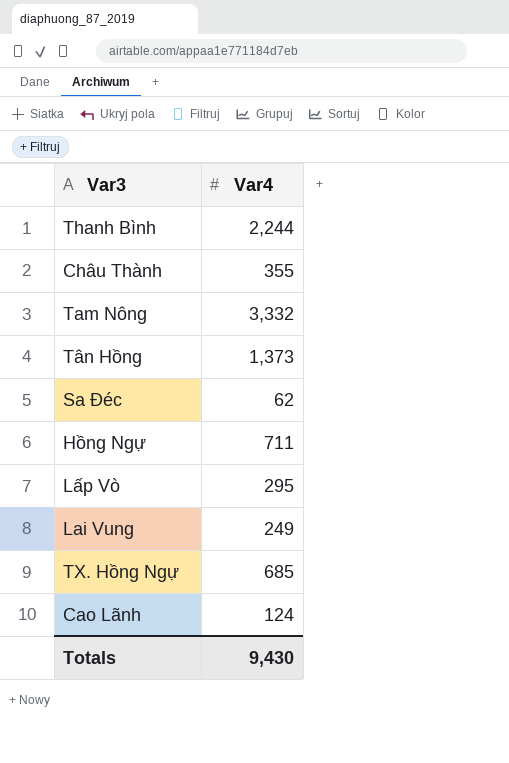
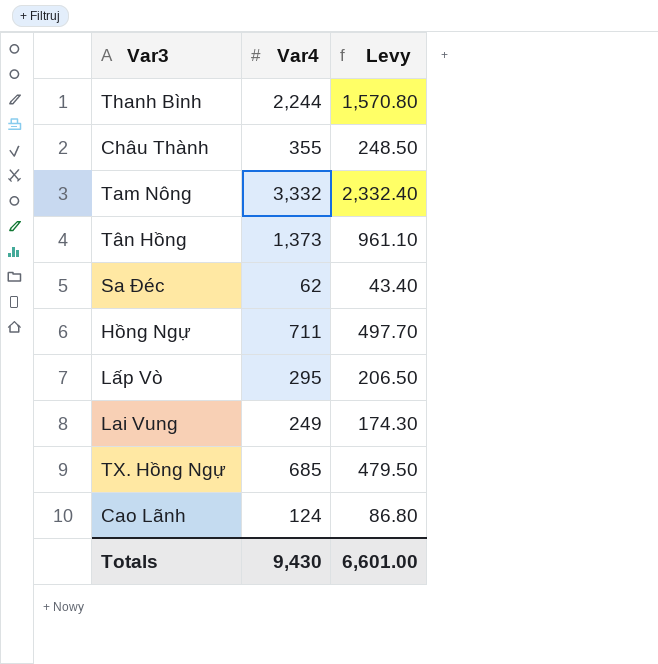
column Levy | formula: none -> [Var4] * 0.7

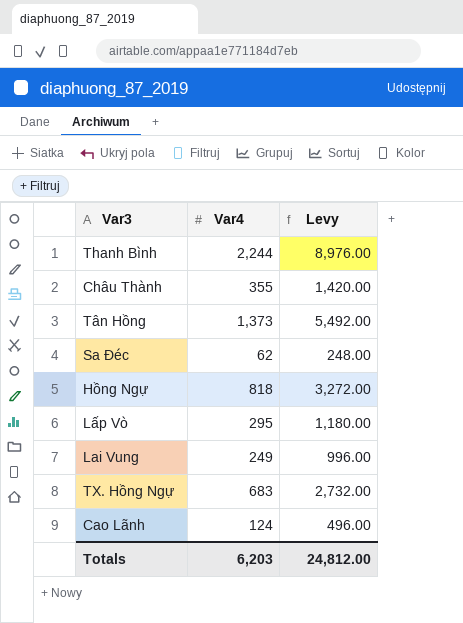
column Levy | formula: [Var4] * 0.7 -> [Var4] * 4
row Tam Nông: 3,332 | 2,332.40 -> none
Hồng Ngự | Var4: 711 -> 818
TX. Hồng Ngự | Var4: 685 -> 683
Totals | Var4: 9,430 -> 6,203
Totals | Levy: 6,601.00 -> 24,812.00

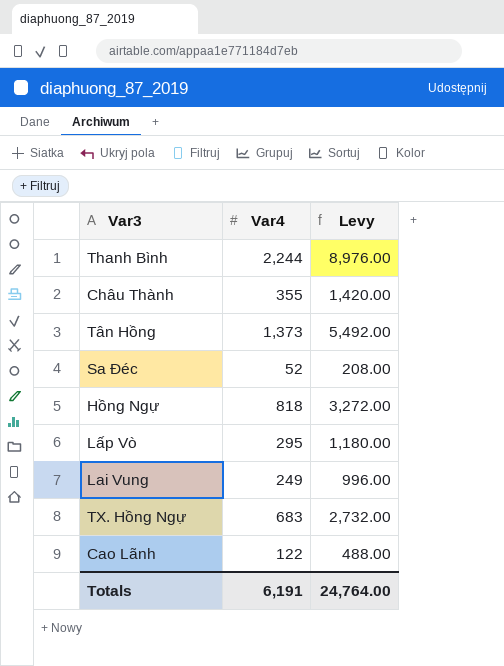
Sa Đéc | Var4: 62 -> 52
Sa Đéc | Levy: 248.00 -> 208.00
Cao Lãnh | Var4: 124 -> 122
Cao Lãnh | Levy: 496.00 -> 488.00
Totals | Var4: 6,203 -> 6,191
Totals | Levy: 24,812.00 -> 24,764.00

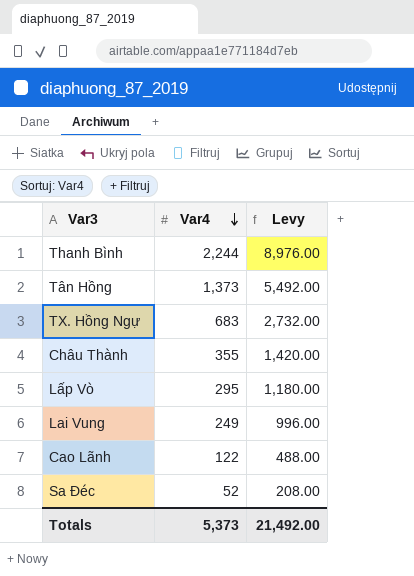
row order: none -> Var4 descending
row Hồng Ngự: 818 | 3,272.00 -> none
Totals | Var4: 6,191 -> 5,373
Totals | Levy: 24,764.00 -> 21,492.00

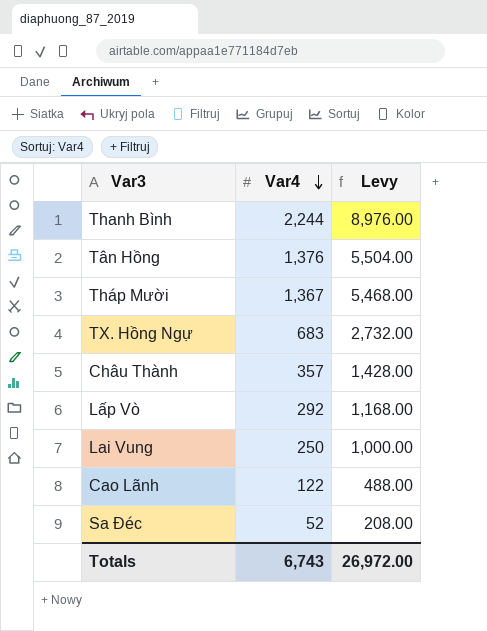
Tân Hồng | Var4: 1,373 -> 1,376
Tân Hồng | Levy: 5,492.00 -> 5,504.00
row Tháp Mười: none -> 1,367 | 5,468.00
Châu Thành | Var4: 355 -> 357
Châu Thành | Levy: 1,420.00 -> 1,428.00
Lấp Vò | Var4: 295 -> 292
Lấp Vò | Levy: 1,180.00 -> 1,168.00
Lai Vung | Var4: 249 -> 250
Lai Vung | Levy: 996.00 -> 1,000.00
Totals | Var4: 5,373 -> 6,743
Totals | Levy: 21,492.00 -> 26,972.00

